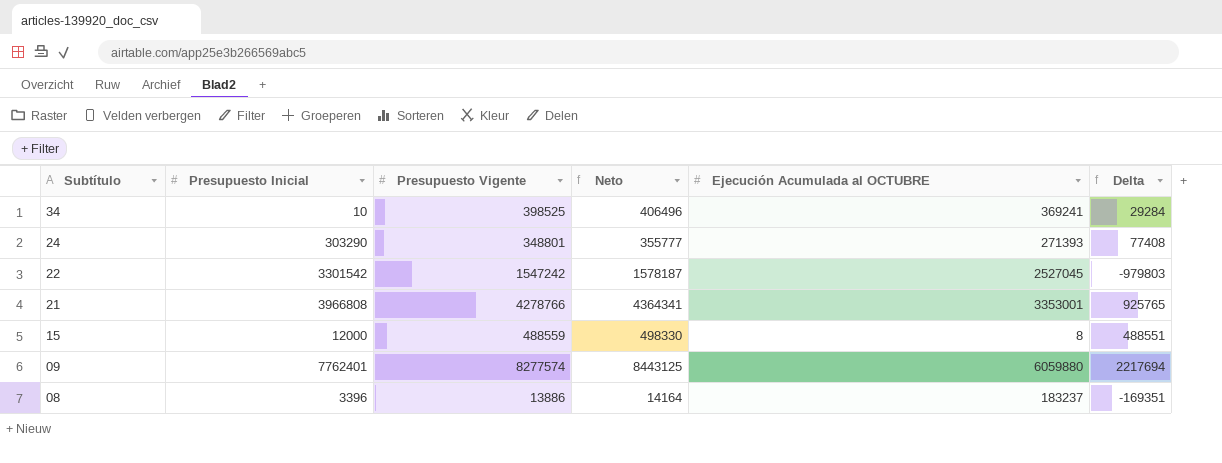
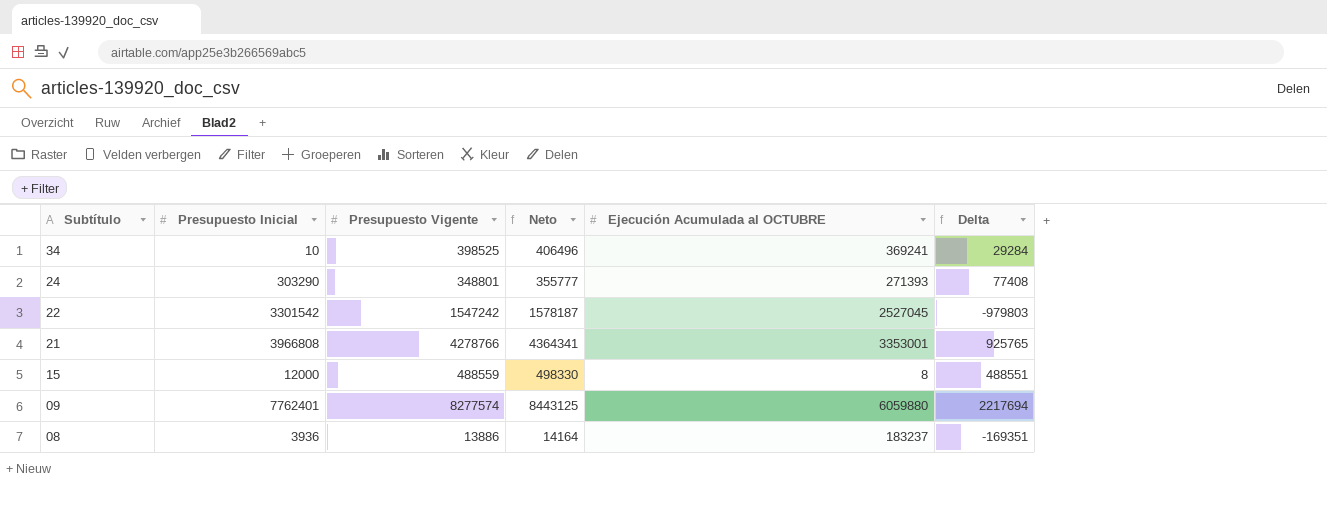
08 | Presupuesto Inicial: 3396 -> 3936

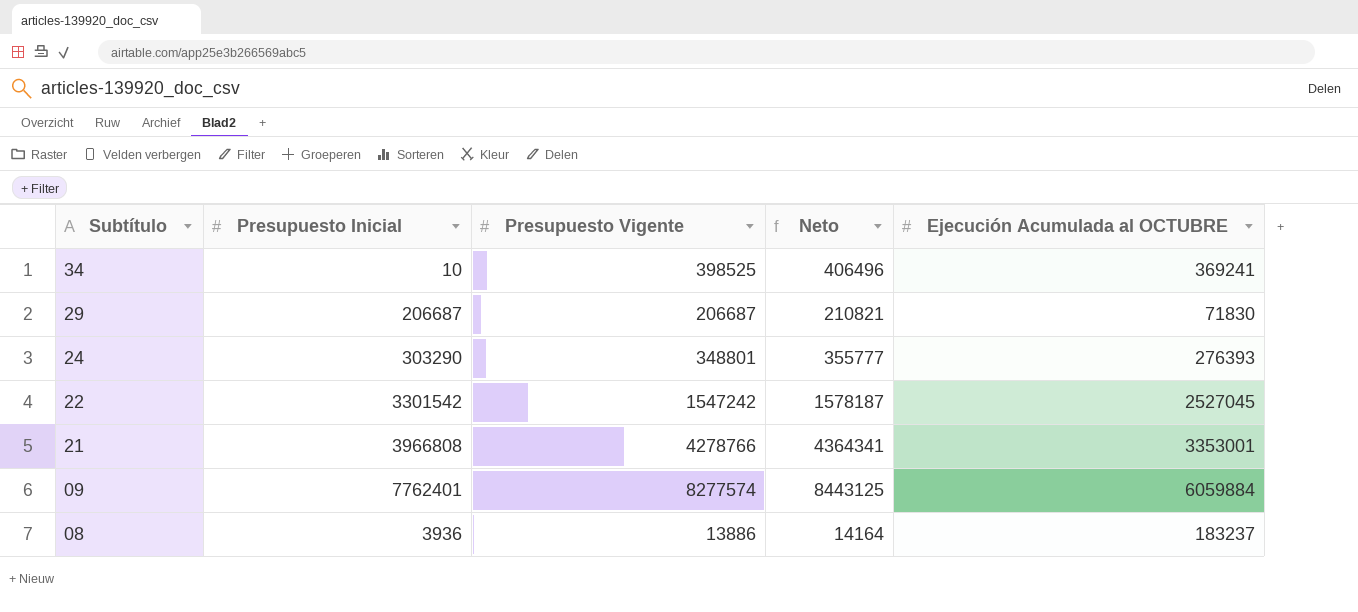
column Delta | formula: [Presupuesto Vigente] - [Ejecución Acumulada al OCTUBRE] -> none
row 15: 12000 | 488559 | 498330 | 8 | 488551 -> none
row 29: none -> 206687 | 206687 | 210821 | 71830
24 | Ejecución Acumulada al OCTUBRE: 271393 -> 276393
09 | Ejecución Acumulada al OCTUBRE: 6059880 -> 6059884

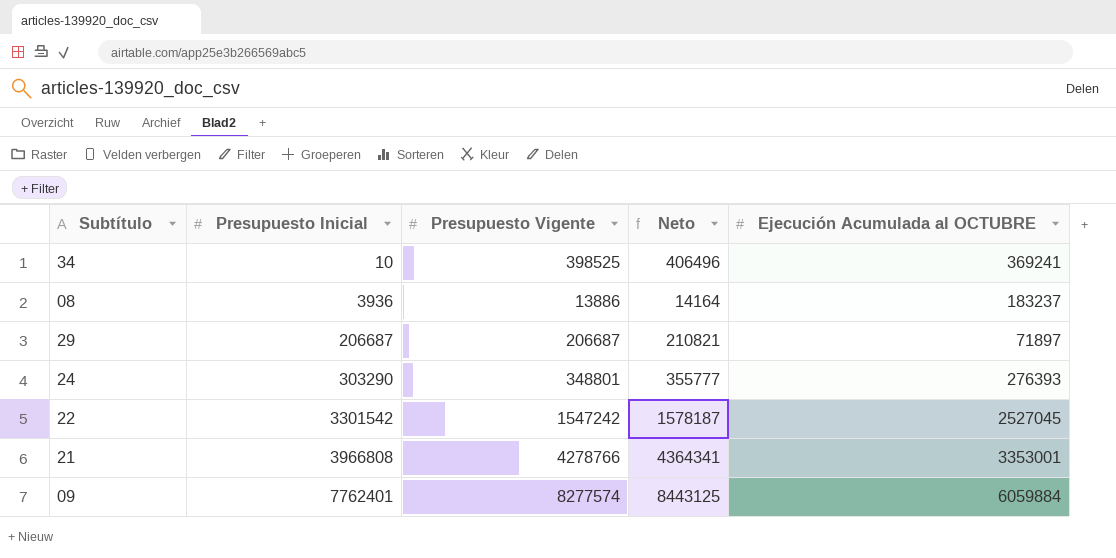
row order: Subtítulo descending -> Presupuesto Inicial ascending
29 | Ejecución Acumulada al OCTUBRE: 71830 -> 71897

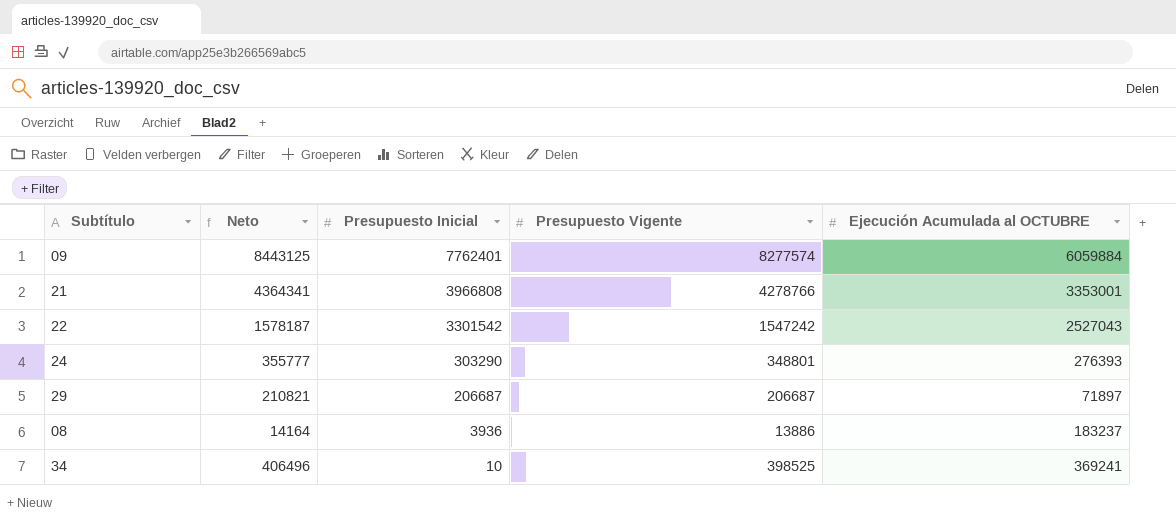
row order: Presupuesto Inicial ascending -> Presupuesto Inicial descending
column Neto | position: 4 -> 2
22 | Ejecución Acumulada al OCTUBRE: 2527045 -> 2527043

